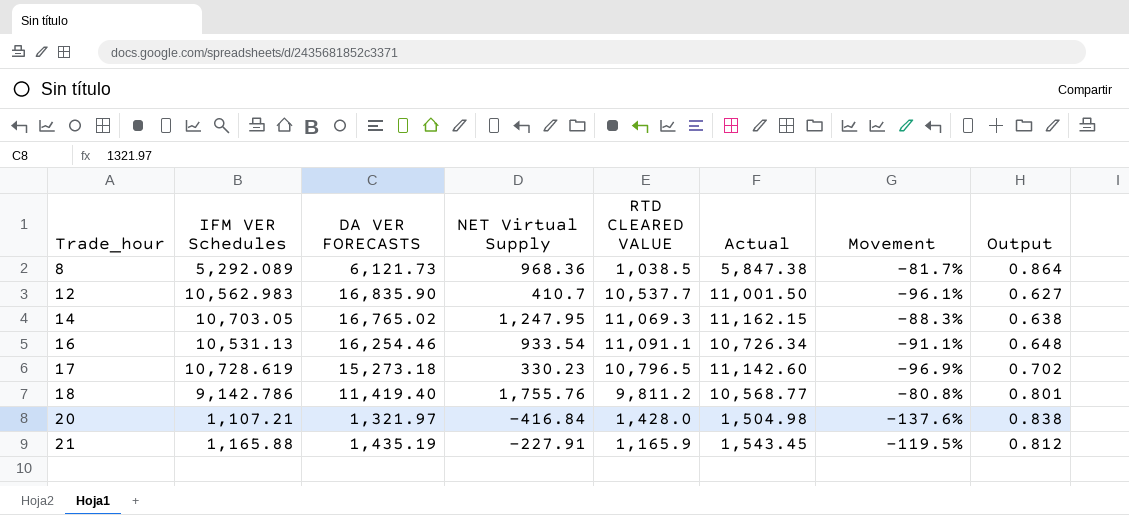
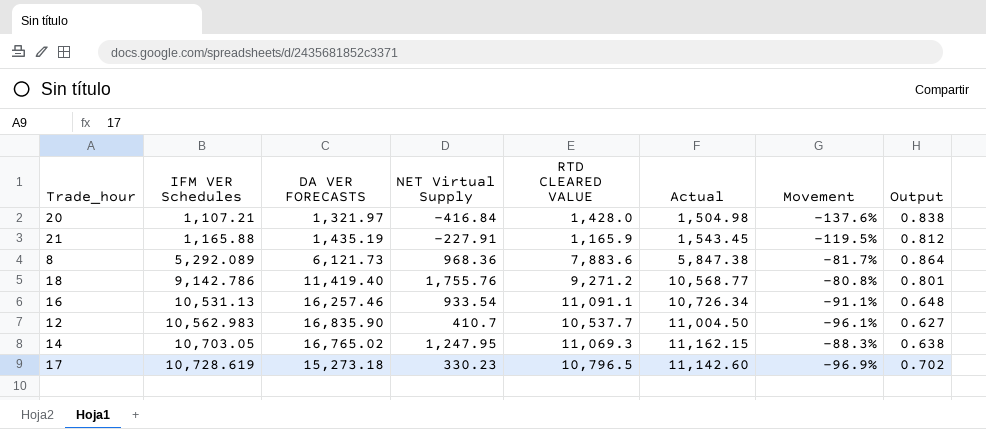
row order: Trade_hour ascending -> IFM VER Schedules ascending
8 | RTD CLEARED VALUE: 1,038.5 -> 7,883.6
18 | RTD CLEARED VALUE: 9,811.2 -> 9,271.2
16 | DA VER FORECASTS: 16,254.46 -> 16,257.46
12 | Actual: 11,001.50 -> 11,004.50

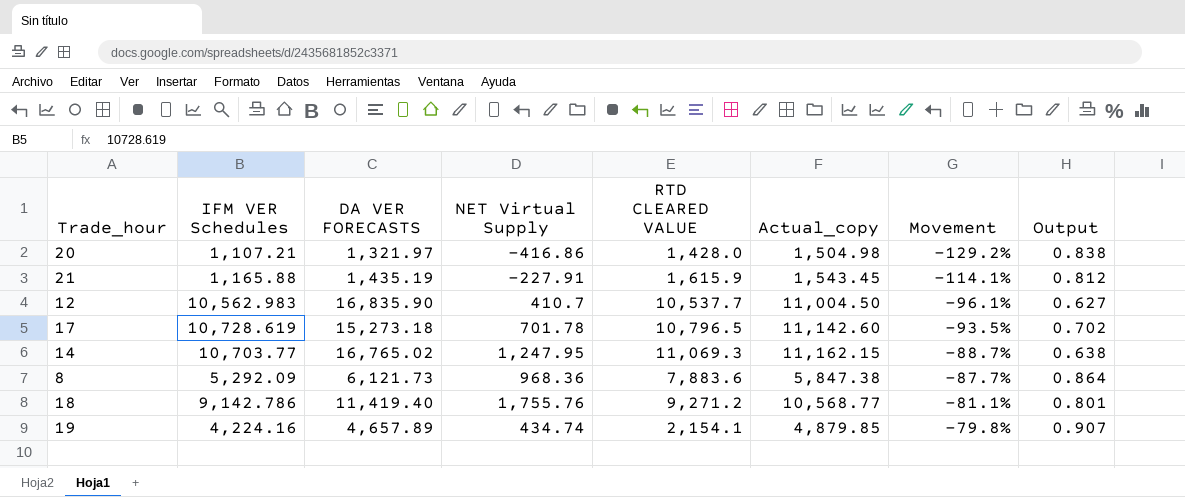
row order: IFM VER Schedules ascending -> Movement ascending
column name: Actual -> Actual_copy
column Movement | formula: ([NET Virtual Supply] - [IFM VER Schedules]) / [IFM VER Schedules] -> ([NET Virtual Supply] - [RTD CLEARED VALUE]) / [RTD CLEARED VALUE]
row 16: 10,531.13 | 16,257.46 | 933.54 | 11,091.1 | 10,726.34 | -91.1% | 0.648 -> none
20 | NET Virtual Supply: -416.84 -> -416.86
21 | RTD CLEARED VALUE: 1,165.9 -> 1,615.9
17 | NET Virtual Supply: 330.23 -> 701.78
14 | IFM VER Schedules: 10,703.05 -> 10,703.77
8 | IFM VER Schedules: 5,292.089 -> 5,292.09
row 19: none -> 4,224.16 | 4,657.89 | 434.74 | 2,154.1 | 4,879.85 | -79.8% | 0.907

